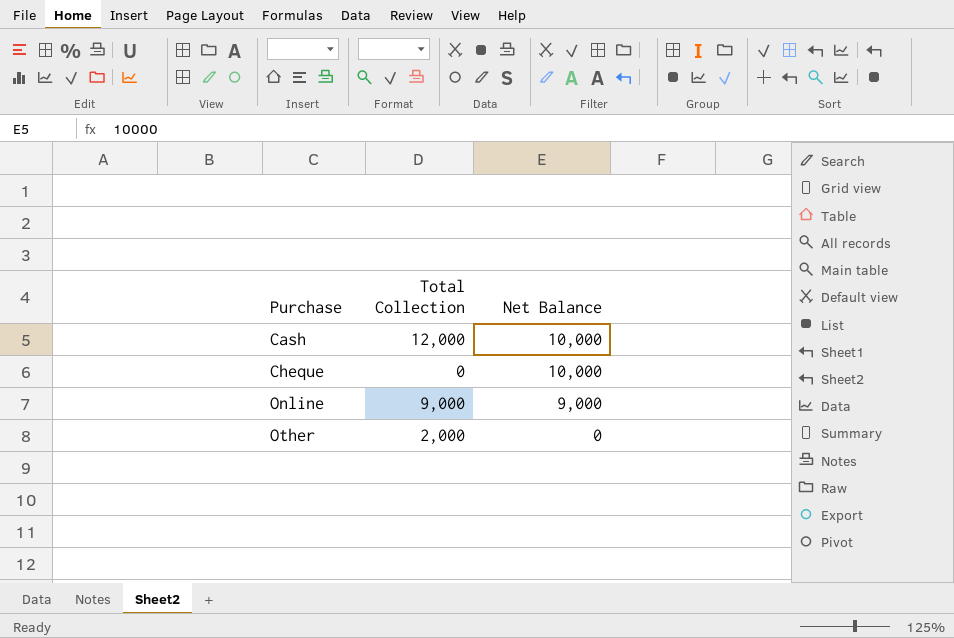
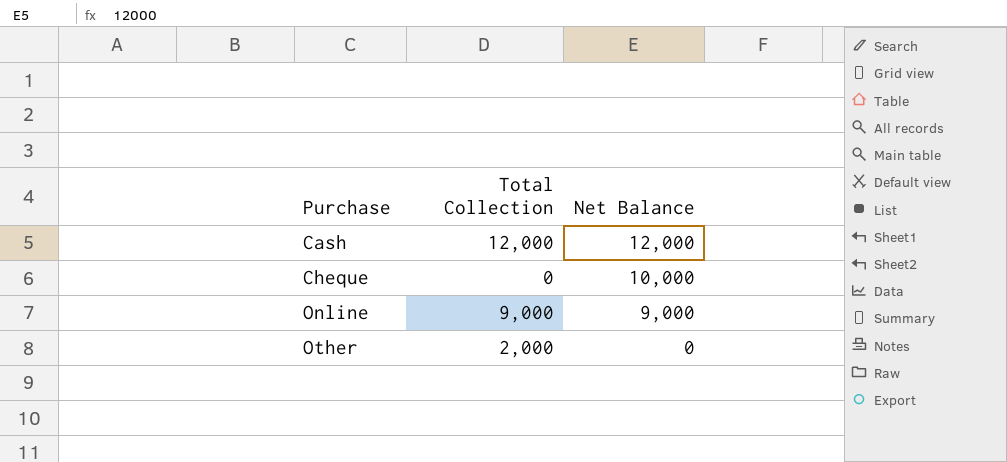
Cash | Net Balance: 10,000 -> 12,000

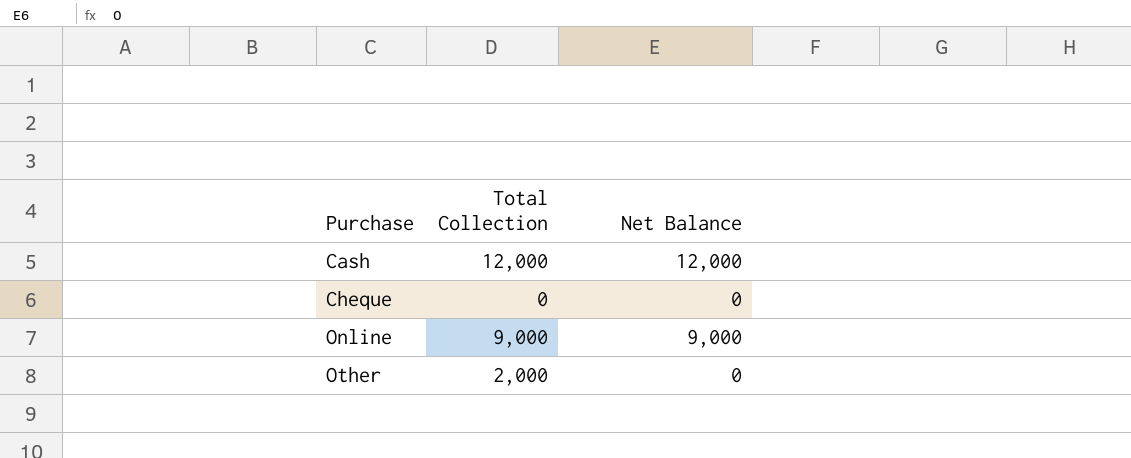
Cheque | Net Balance: 10,000 -> 0

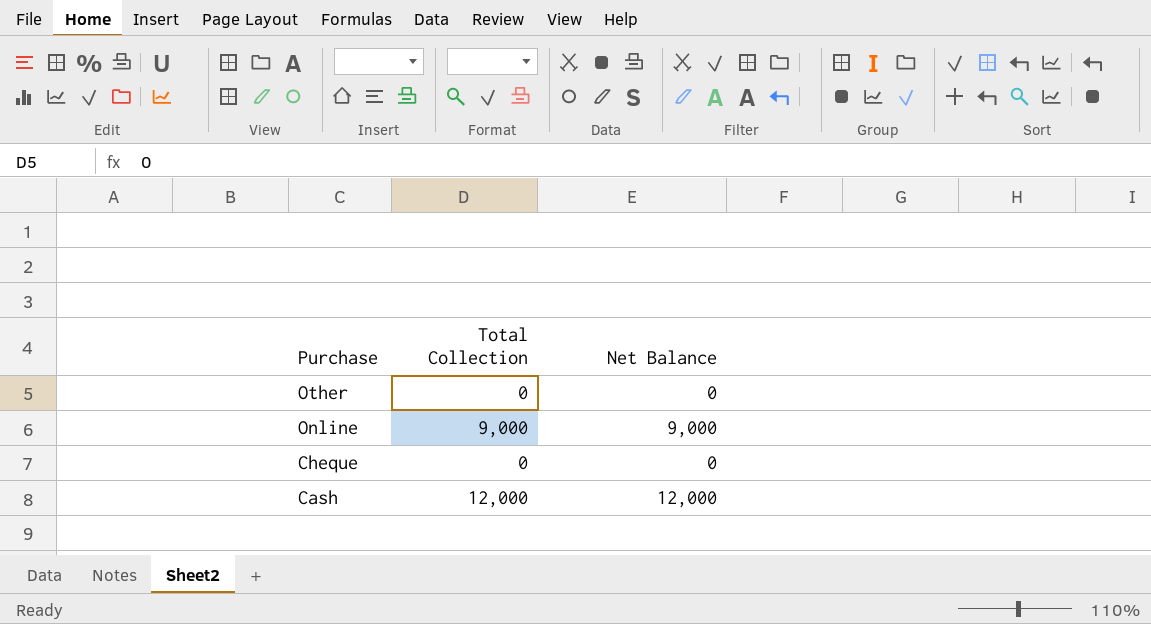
row order: Purchase ascending -> Purchase descending
Other | Total Collection: 2,000 -> 0

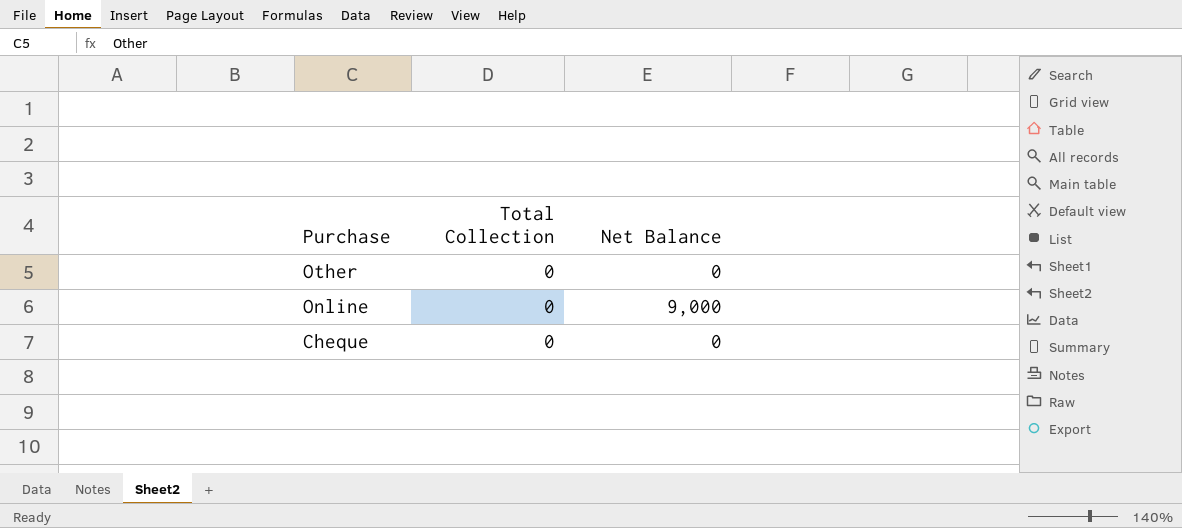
row Cash: 12,000 | 12,000 -> none
Online | Total Collection: 9,000 -> 0

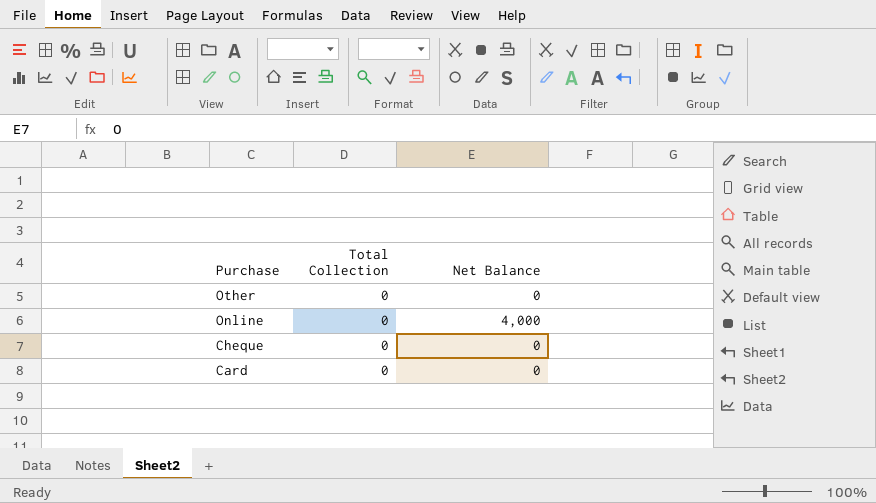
Online | Net Balance: 9,000 -> 4,000
row Card: none -> 0 | 0

